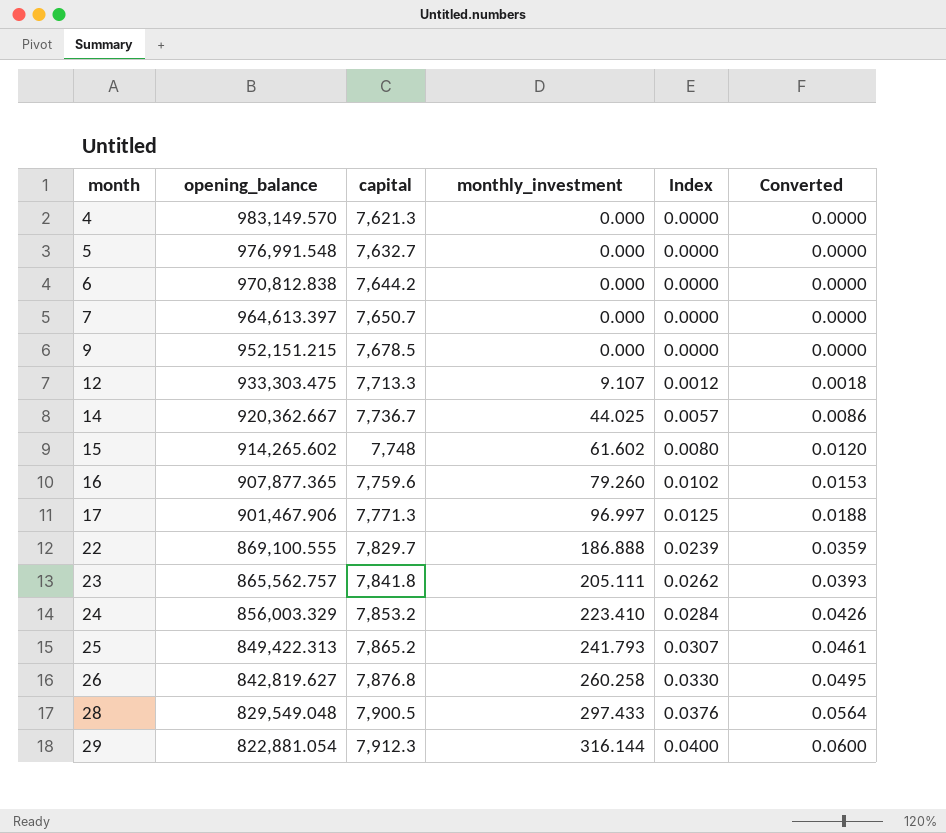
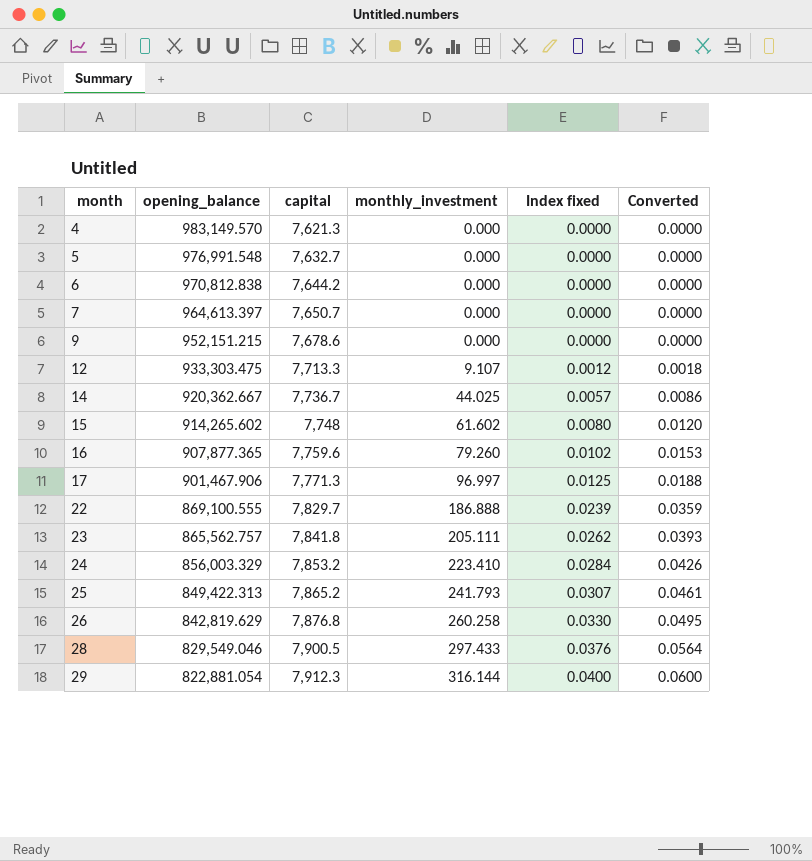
column name: Index -> Index fixed
9 | capital: 7,678.5 -> 7,678.6
26 | opening_balance: 842,819.627 -> 842,819.629
28 | opening_balance: 829,549.048 -> 829,549.046

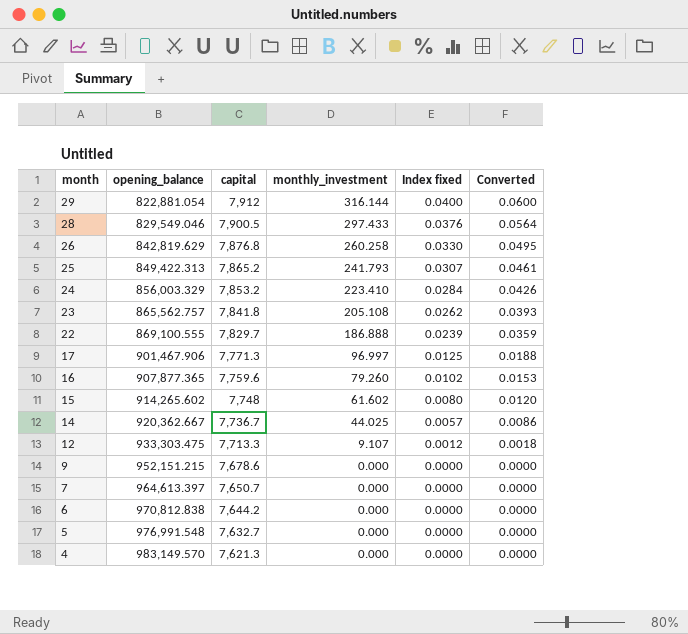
row order: month ascending -> month descending
29 | capital: 7,912.3 -> 7,912
23 | monthly_investment: 205.111 -> 205.108

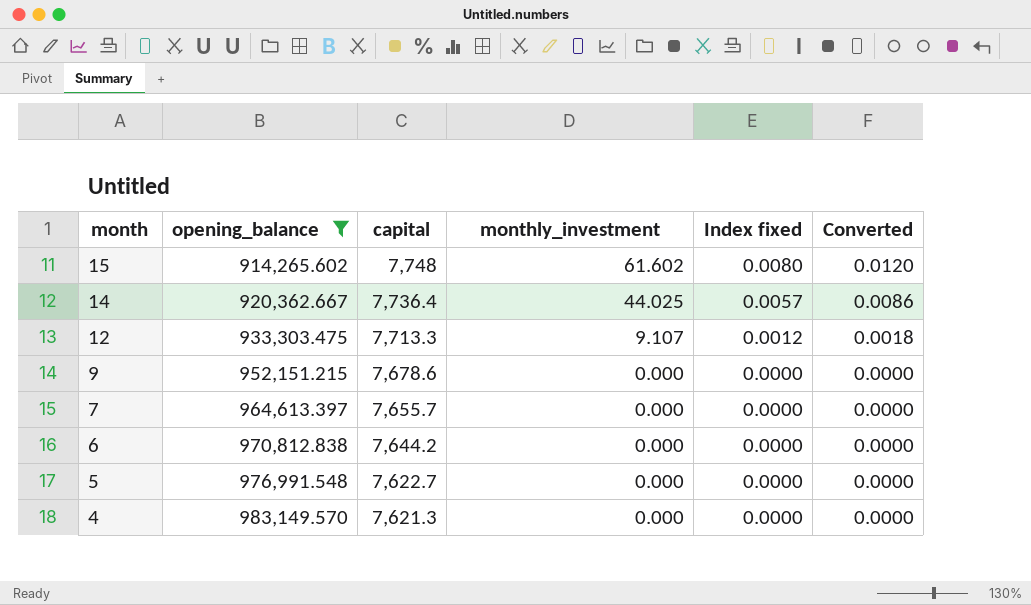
filter: none -> opening_balance >= 914,265.602
14 | capital: 7,736.7 -> 7,736.4
7 | capital: 7,650.7 -> 7,655.7
5 | capital: 7,632.7 -> 7,622.7

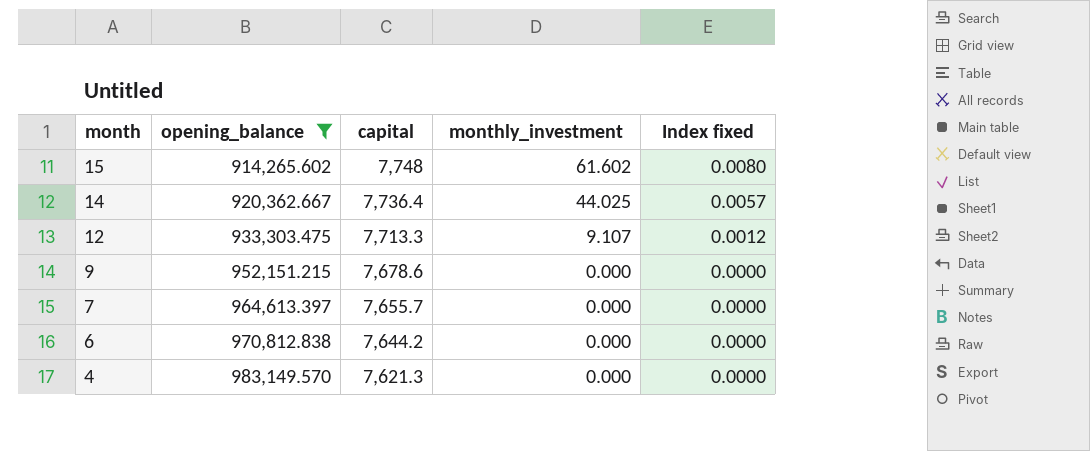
column Converted | formula: [Index fixed] * 1.5 -> none
row 5: 976,991.548 | 7,622.7 | 0.000 | 0.0000 | 0.0000 -> none

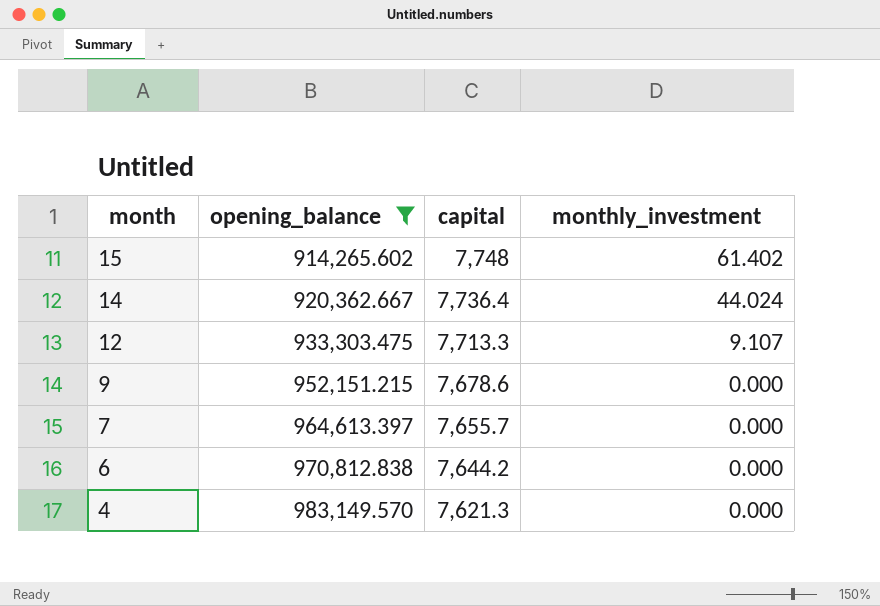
column Index fixed | formula: [monthly_investment] / [capital] -> none
15 | monthly_investment: 61.602 -> 61.402
14 | monthly_investment: 44.025 -> 44.024

